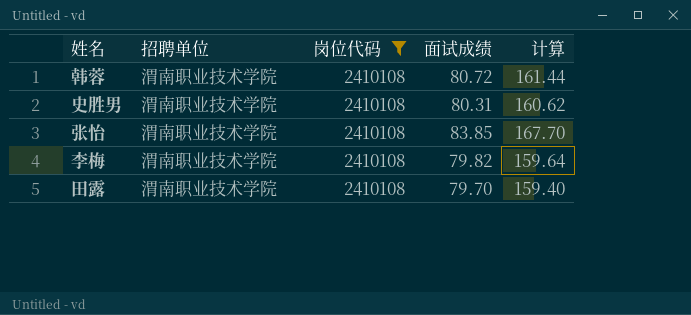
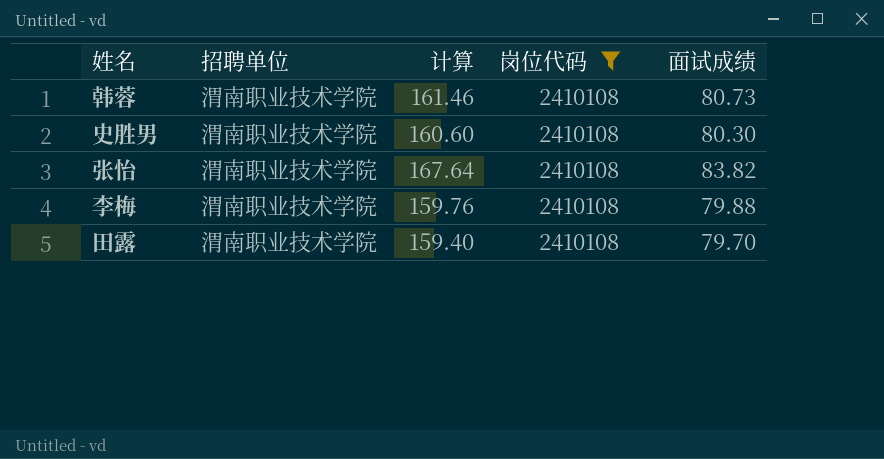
column 计算 | position: 5 -> 3
韩蓉 | 计算: 161.44 -> 161.46
韩蓉 | 面试成绩: 80.72 -> 80.73
史胜男 | 计算: 160.62 -> 160.60
史胜男 | 面试成绩: 80.31 -> 80.30
张怡 | 计算: 167.70 -> 167.64
张怡 | 面试成绩: 83.85 -> 83.82
李梅 | 计算: 159.64 -> 159.76
李梅 | 面试成绩: 79.82 -> 79.88

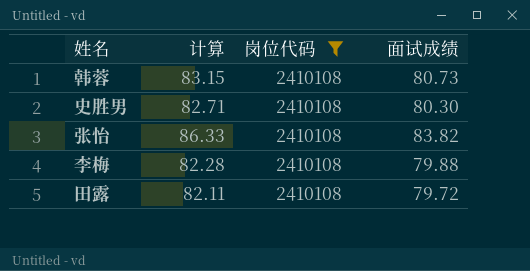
column 招聘单位 | position: 2 -> none
column 计算 | formula: [面试成绩] * 2 -> [面试成绩] * 1.03
田露 | 面试成绩: 79.70 -> 79.72

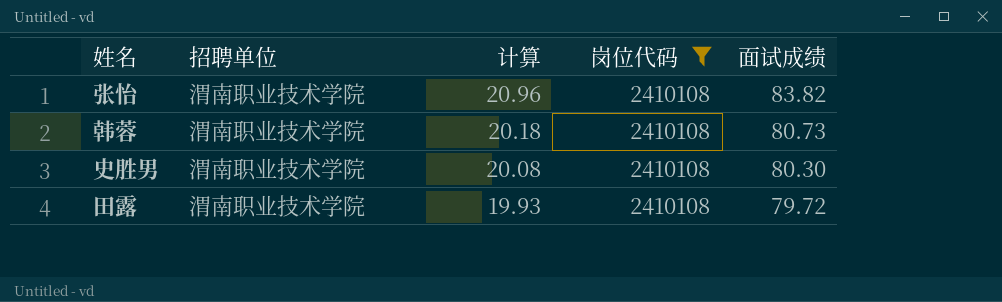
row order: none -> 计算 descending
column 招聘单位 | position: none -> 2
column 计算 | formula: [面试成绩] * 1.03 -> [面试成绩] * 0.25
row 李梅: 82.28 | 2410108 | 79.88 -> none

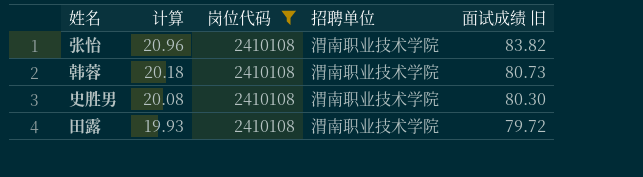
column 招聘单位 | position: 2 -> 4
column name: 面试成绩 -> 面试成绩 旧

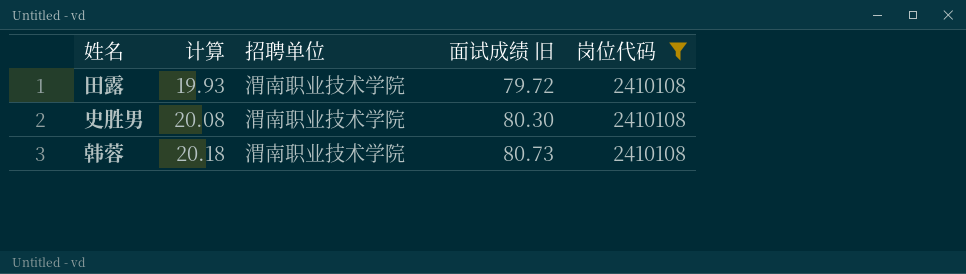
row order: 计算 descending -> 计算 ascending
column 岗位代码 | position: 3 -> 5
row 张怡: 20.96 | 2410108 | 渭南职业技术学院 | 83.82 -> none

